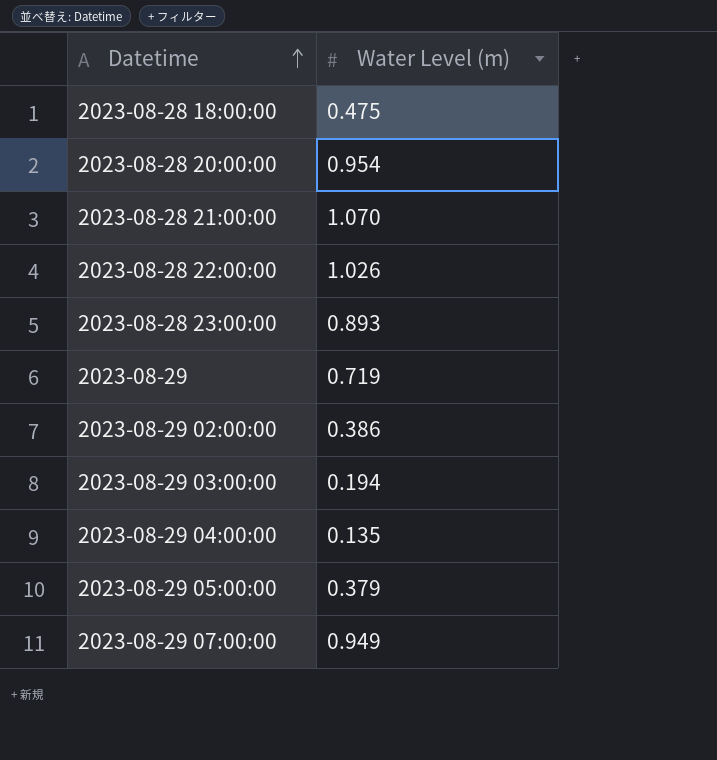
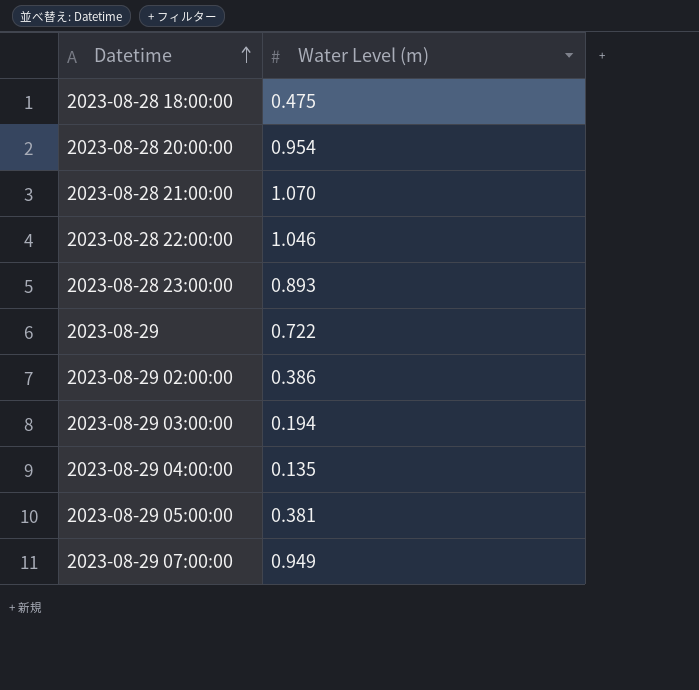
2023-08-28 22:00:00 | Water Level (m): 1.026 -> 1.046
2023-08-29 | Water Level (m): 0.719 -> 0.722
2023-08-29 05:00:00 | Water Level (m): 0.379 -> 0.381

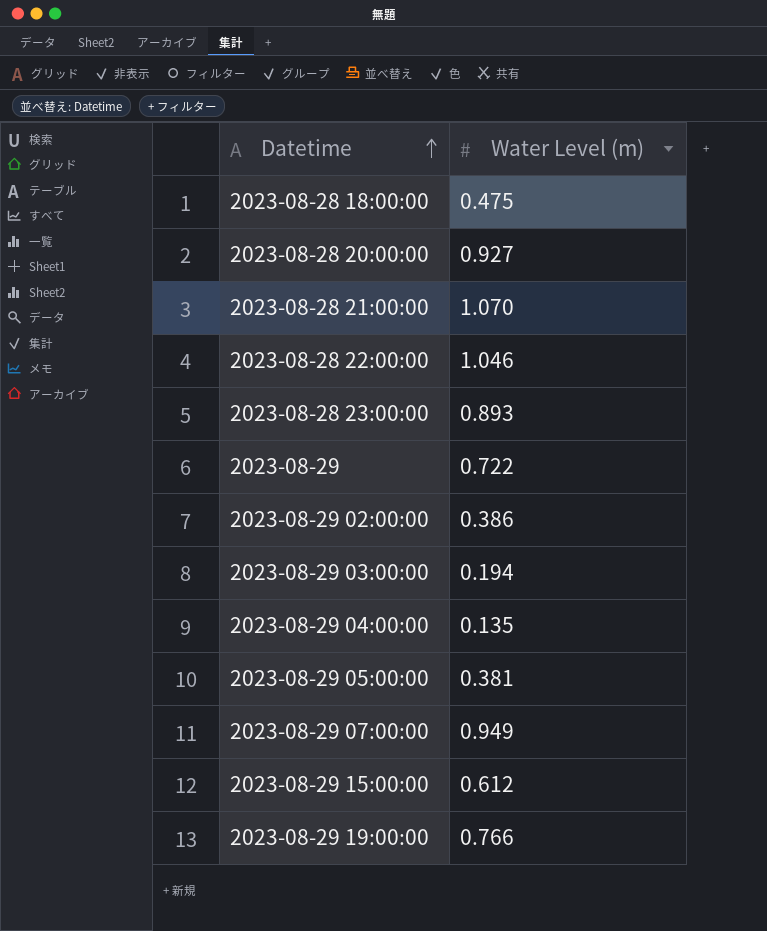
2023-08-28 20:00:00 | Water Level (m): 0.954 -> 0.927
row 2023-08-29 15:00:00: none -> 0.612
row 2023-08-29 19:00:00: none -> 0.766

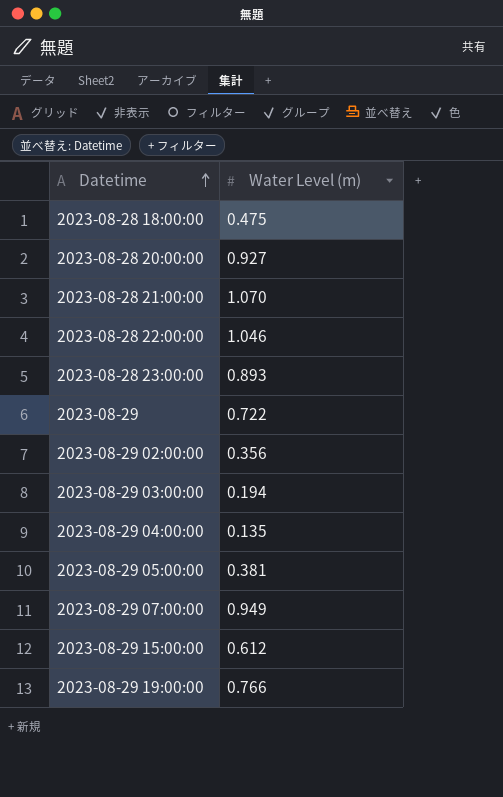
2023-08-29 02:00:00 | Water Level (m): 0.386 -> 0.356

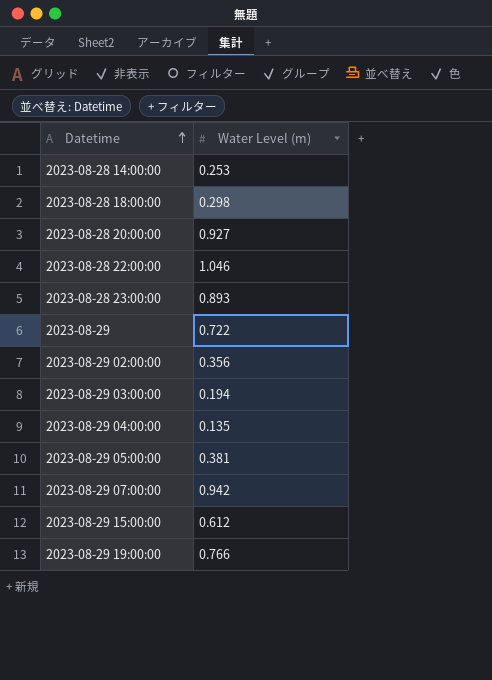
row 2023-08-28 21:00:00: 1.070 -> none
row 2023-08-28 14:00:00: none -> 0.253
2023-08-28 18:00:00 | Water Level (m): 0.475 -> 0.298
2023-08-29 07:00:00 | Water Level (m): 0.949 -> 0.942

